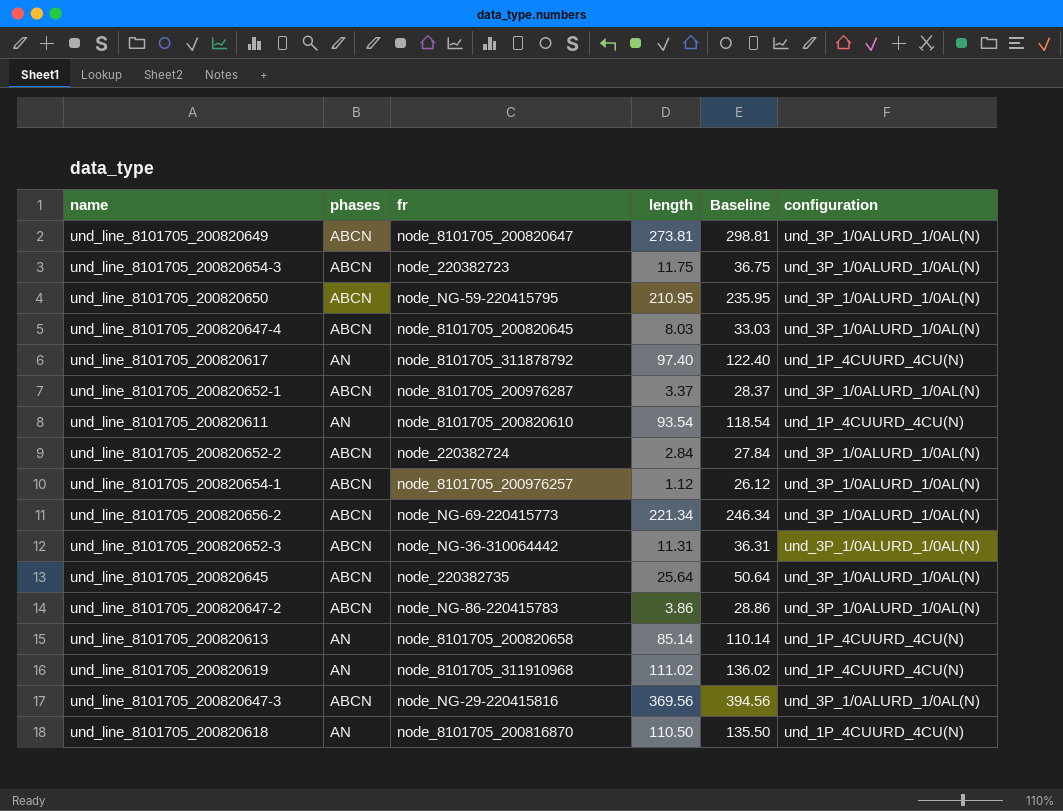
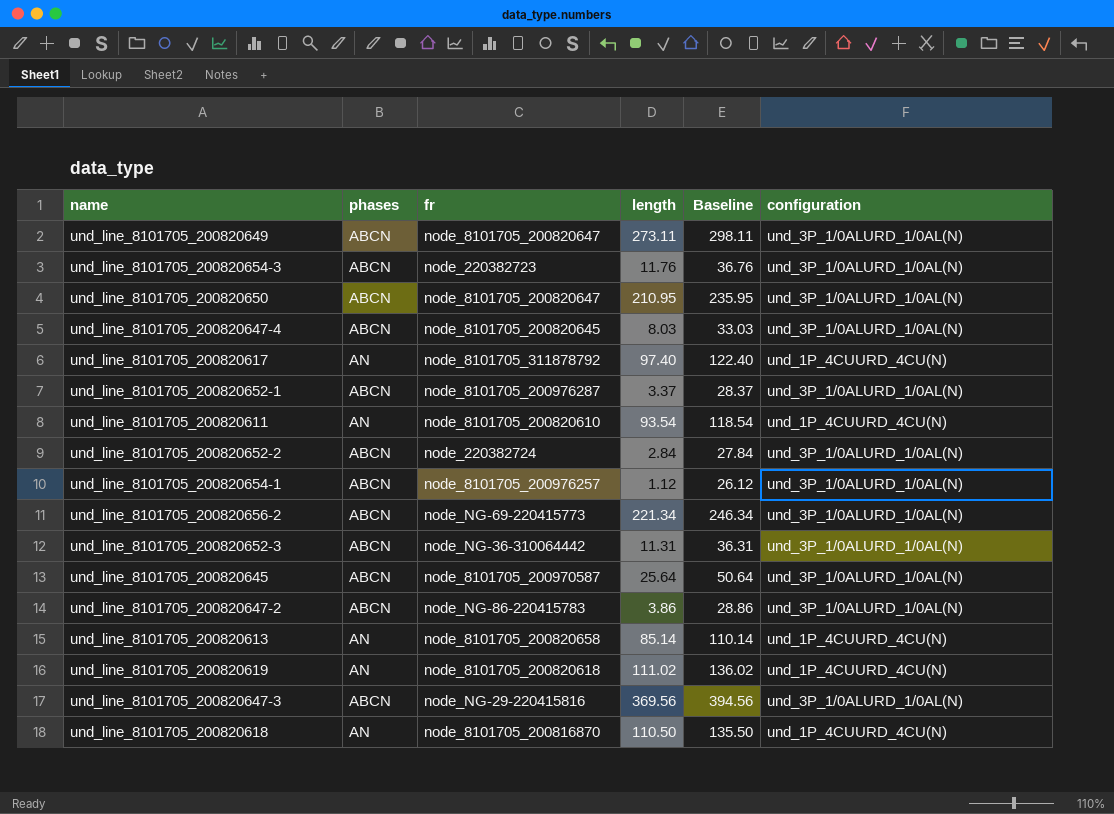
und_line_8101705_200820649 | length: 273.81 -> 273.11
und_line_8101705_200820649 | Baseline: 298.81 -> 298.11
und_line_8101705_200820654-3 | length: 11.75 -> 11.76
und_line_8101705_200820654-3 | Baseline: 36.75 -> 36.76
und_line_8101705_200820650 | fr: node_NG-59-220415795 -> node_8101705_200820647
und_line_8101705_200820645 | fr: node_220382735 -> node_8101705_200970587
und_line_8101705_200820619 | fr: node_8101705_311910968 -> node_8101705_200820618

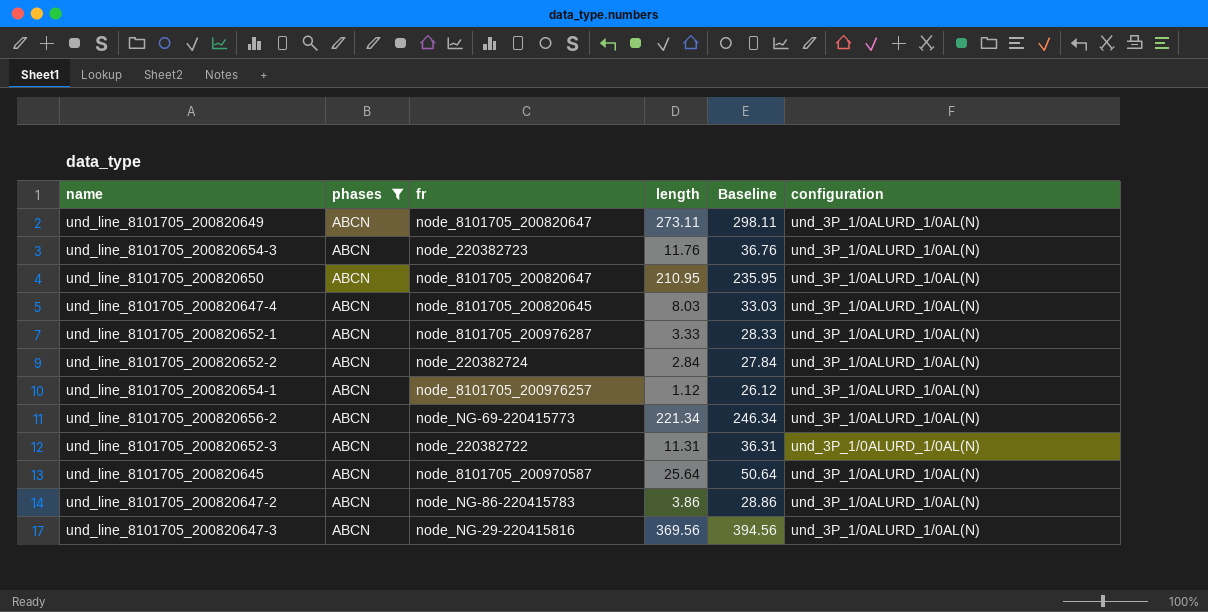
filter: none -> phases = ABCN
und_line_8101705_200820652-1 | length: 3.37 -> 3.33
und_line_8101705_200820652-1 | Baseline: 28.37 -> 28.33
und_line_8101705_200820652-3 | fr: node_NG-36-310064442 -> node_220382722

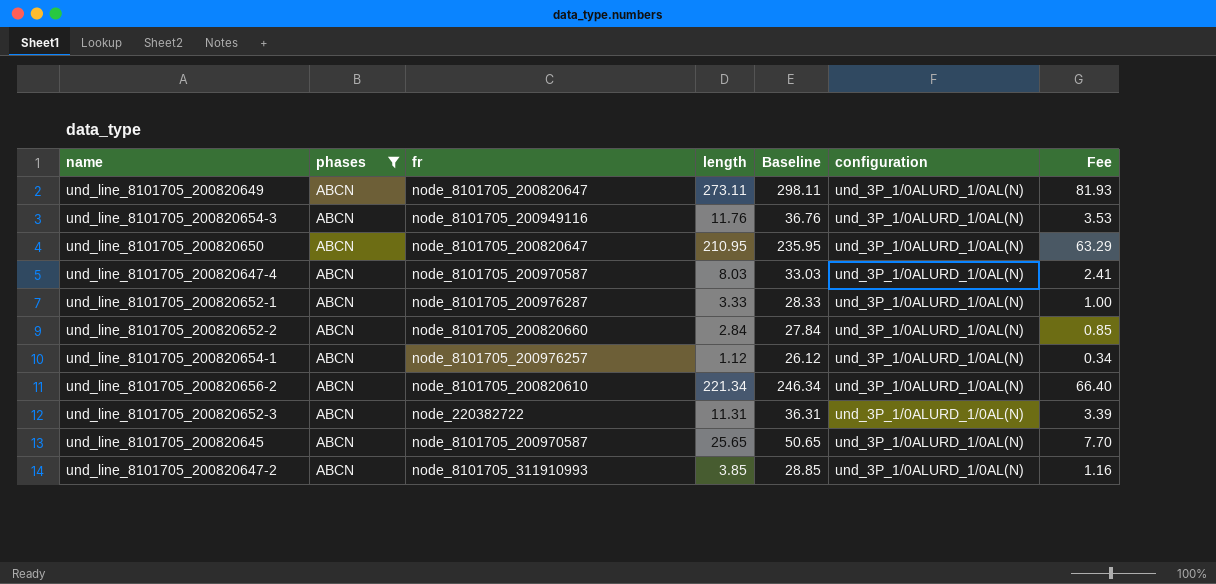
column Fee | formula: none -> [length] * 0.3
row und_line_8101705_200820647-3: ABCN | node_NG-29-220415816 | 369.56 | 394.56 | und_3P_1/0ALURD_1/0AL(N) -> none
und_line_8101705_200820654-3 | fr: node_220382723 -> node_8101705_200949116
und_line_8101705_200820647-4 | fr: node_8101705_200820645 -> node_8101705_200970587
und_line_8101705_200820652-2 | fr: node_220382724 -> node_8101705_200820660
und_line_8101705_200820656-2 | fr: node_NG-69-220415773 -> node_8101705_200820610
und_line_8101705_200820645 | length: 25.64 -> 25.65
und_line_8101705_200820645 | Baseline: 50.64 -> 50.65
und_line_8101705_200820647-2 | fr: node_NG-86-220415783 -> node_8101705_311910993
und_line_8101705_200820647-2 | length: 3.86 -> 3.85
und_line_8101705_200820647-2 | Baseline: 28.86 -> 28.85

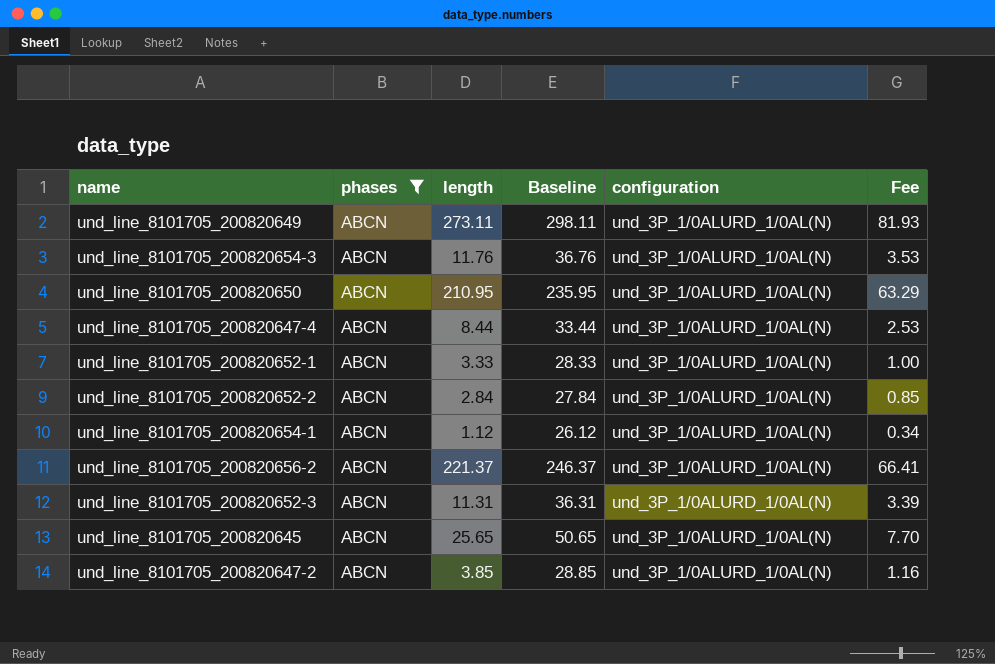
column fr | position: 3 -> none
und_line_8101705_200820647-4 | length: 8.03 -> 8.44
und_line_8101705_200820647-4 | Baseline: 33.03 -> 33.44
und_line_8101705_200820647-4 | Fee: 2.41 -> 2.53
und_line_8101705_200820656-2 | length: 221.34 -> 221.37
und_line_8101705_200820656-2 | Baseline: 246.34 -> 246.37
und_line_8101705_200820656-2 | Fee: 66.40 -> 66.41

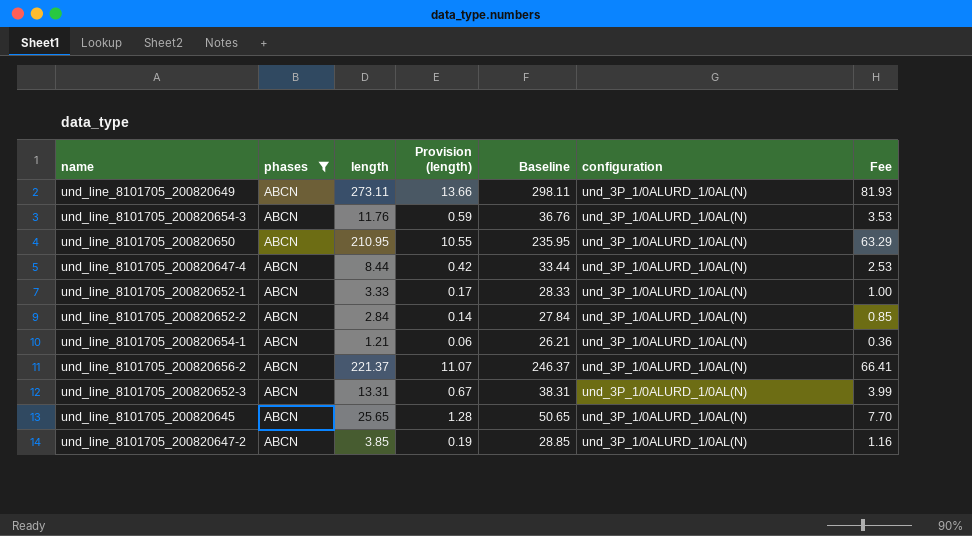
column Provision (length) | formula: none -> [length] * 0.05
und_line_8101705_200820654-1 | length: 1.12 -> 1.21
und_line_8101705_200820654-1 | Baseline: 26.12 -> 26.21
und_line_8101705_200820654-1 | Fee: 0.34 -> 0.36
und_line_8101705_200820652-3 | length: 11.31 -> 13.31
und_line_8101705_200820652-3 | Baseline: 36.31 -> 38.31
und_line_8101705_200820652-3 | Fee: 3.39 -> 3.99

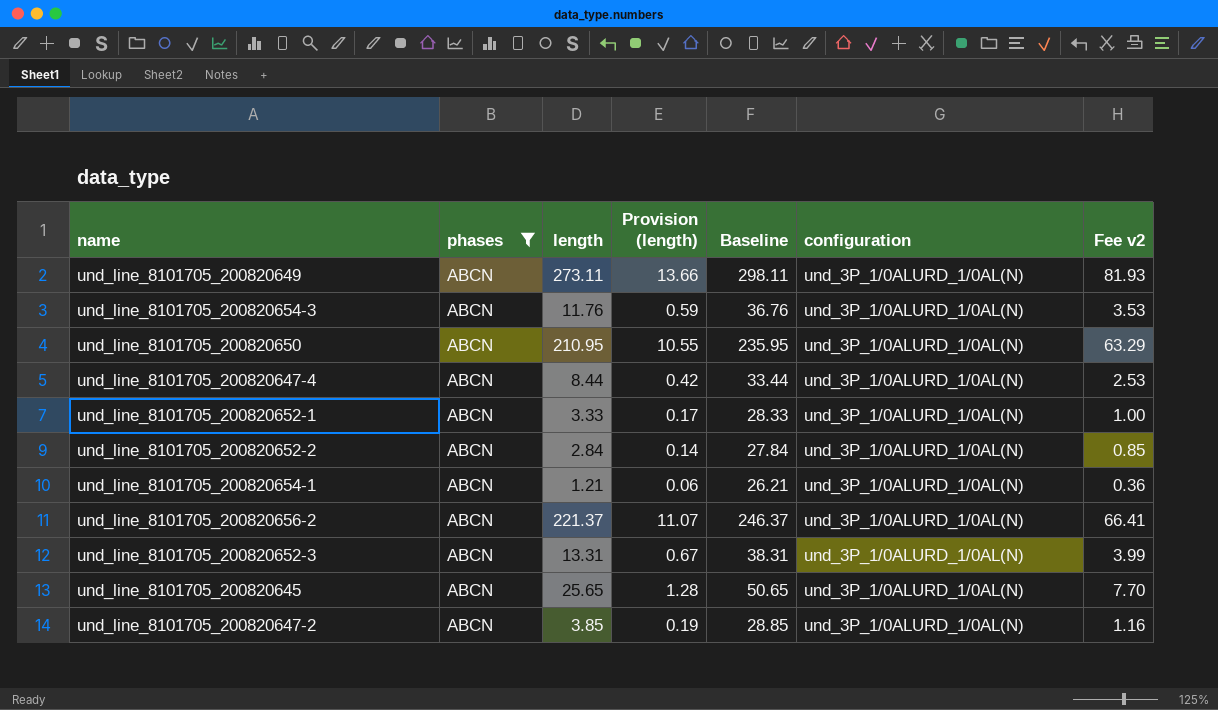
column name: Fee -> Fee v2

